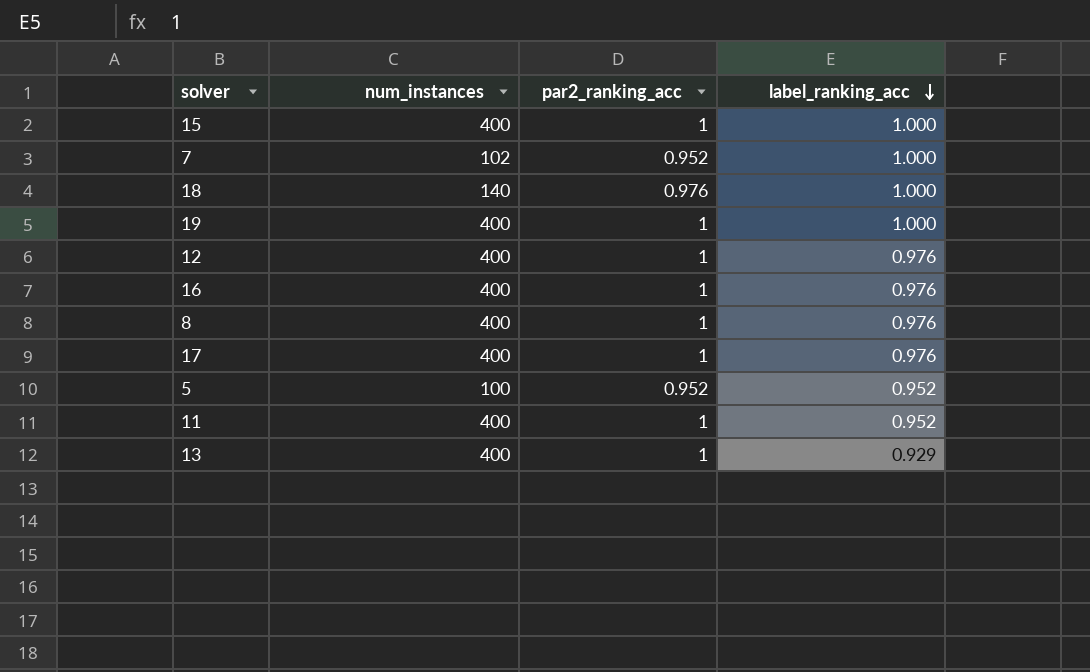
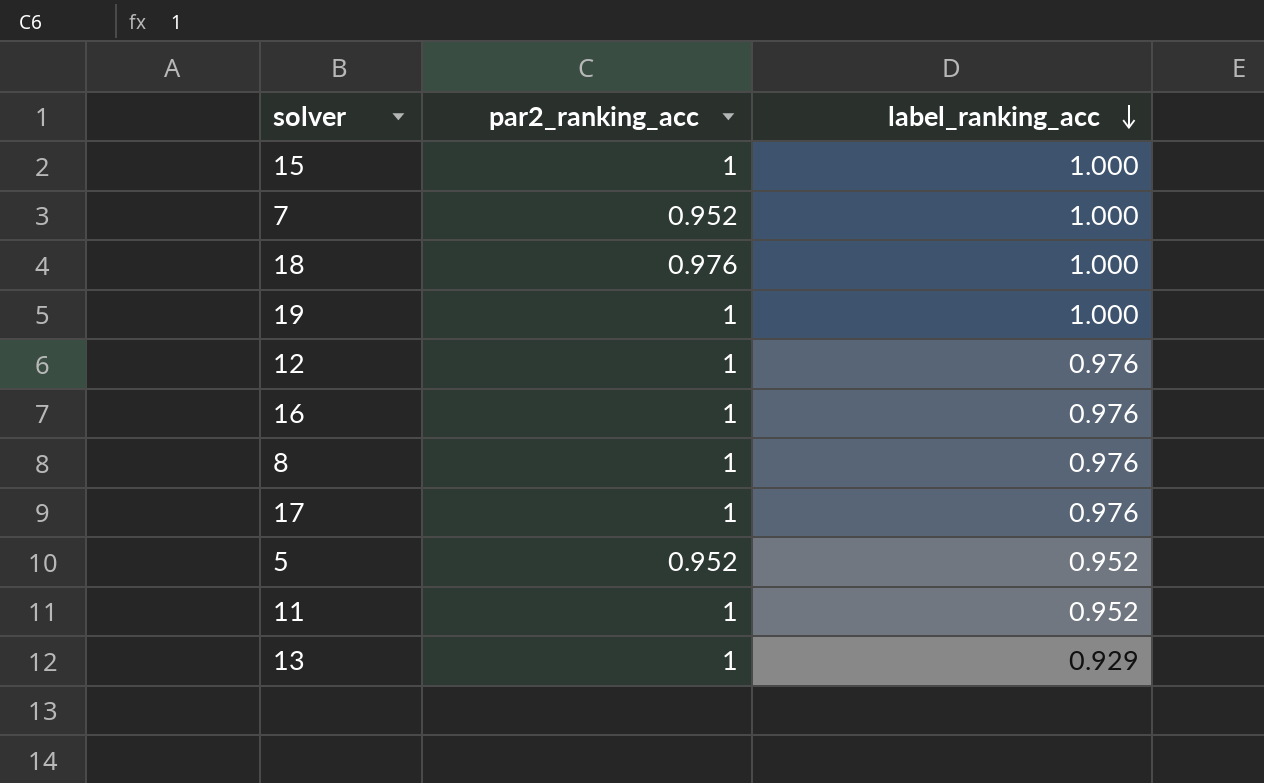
column num_instances | position: 2 -> none

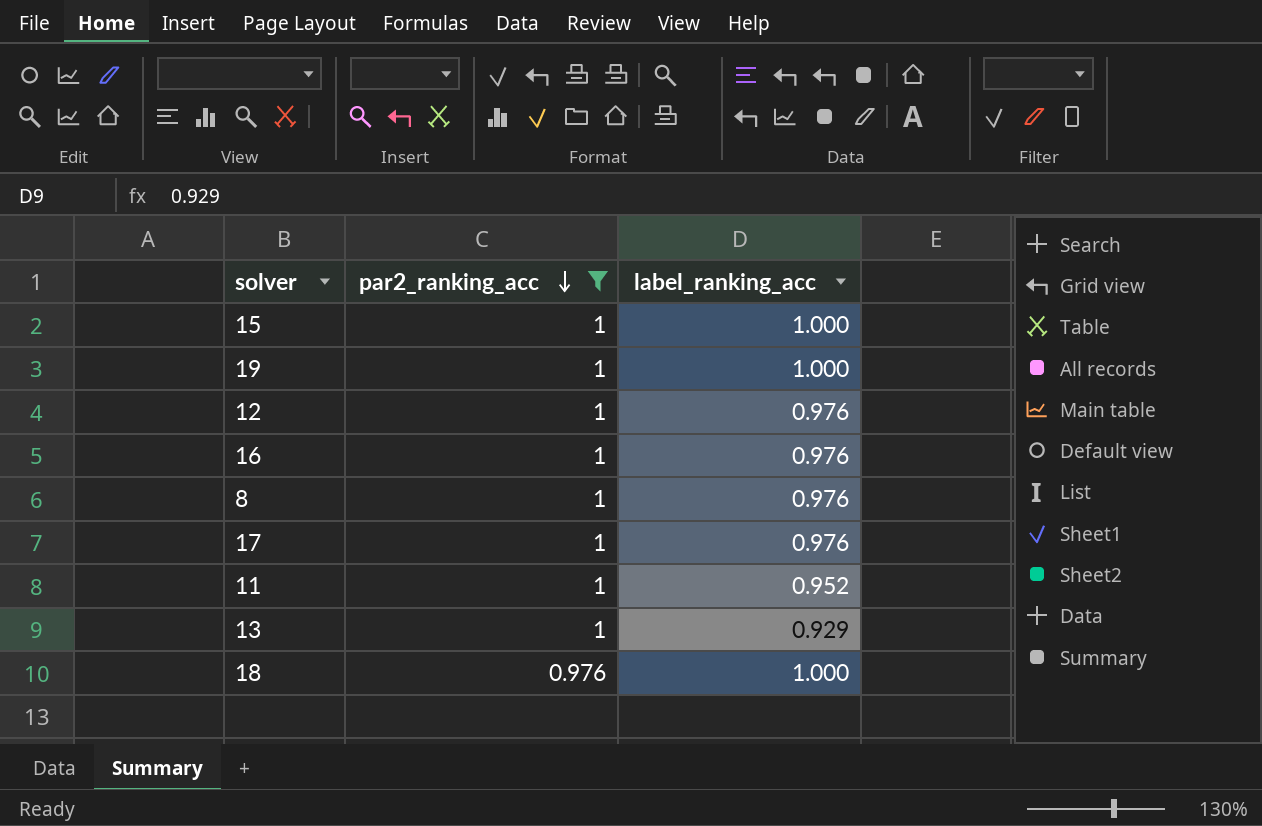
filter: none -> par2_ranking_acc != 0.952
row order: label_ranking_acc descending -> par2_ranking_acc descending

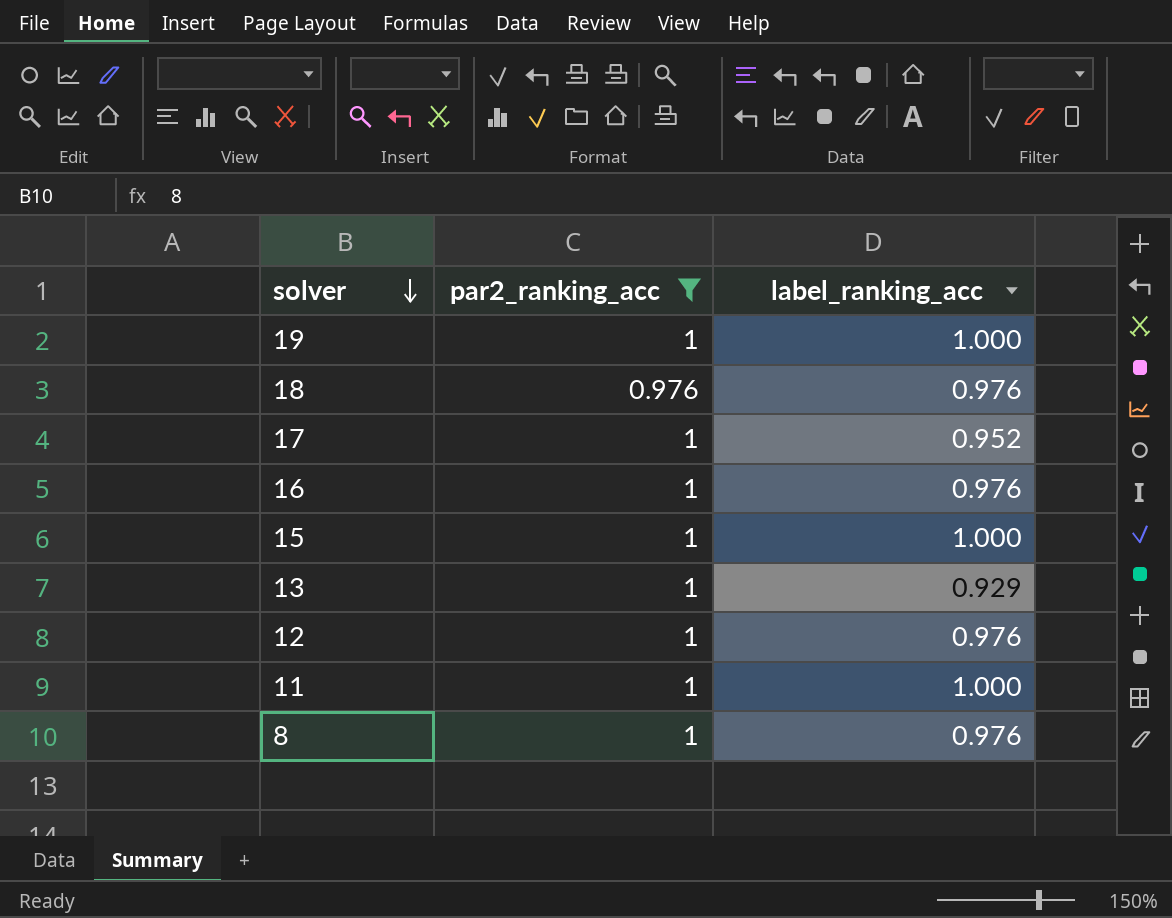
row order: par2_ranking_acc descending -> solver descending
18 | label_ranking_acc: 1.000 -> 0.976
17 | label_ranking_acc: 0.976 -> 0.952
11 | label_ranking_acc: 0.952 -> 1.000

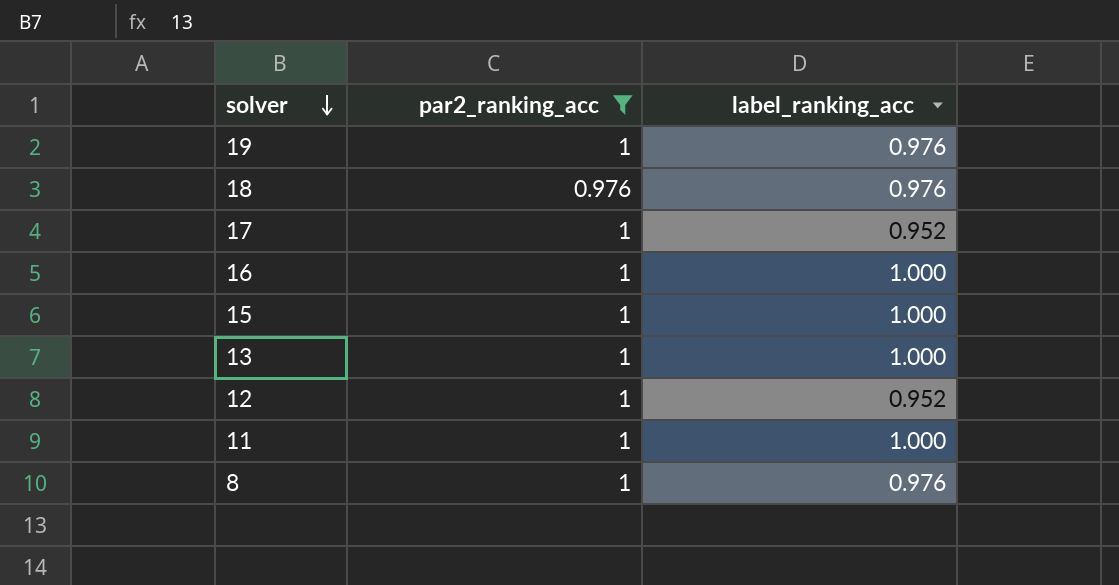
19 | label_ranking_acc: 1.000 -> 0.976
16 | label_ranking_acc: 0.976 -> 1.000
13 | label_ranking_acc: 0.929 -> 1.000
12 | label_ranking_acc: 0.976 -> 0.952

